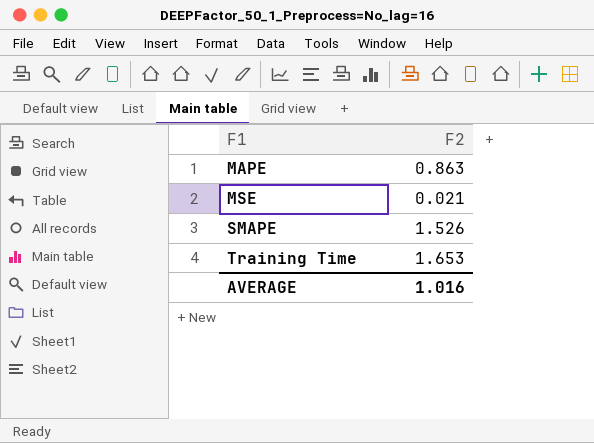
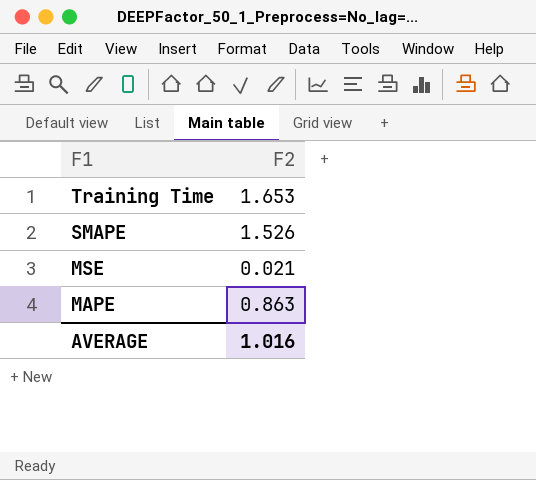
row order: F1 ascending -> F1 descending

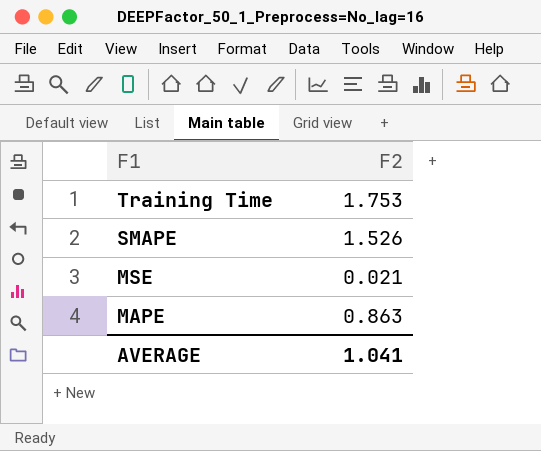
Training Time | F2: 1.653 -> 1.753
AVERAGE | F2: 1.016 -> 1.041

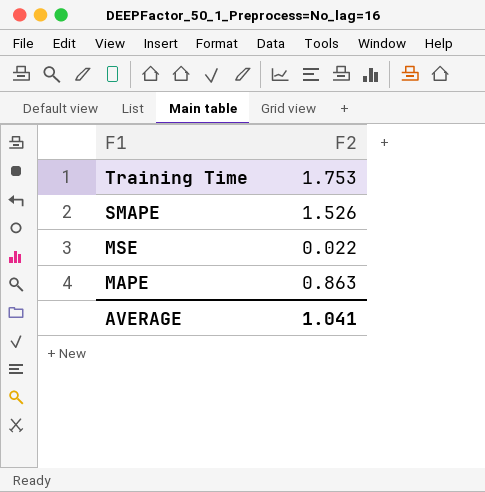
MSE | F2: 0.021 -> 0.022

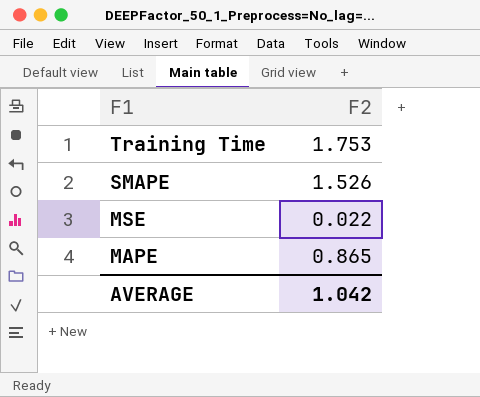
MAPE | F2: 0.863 -> 0.865
AVERAGE | F2: 1.041 -> 1.042

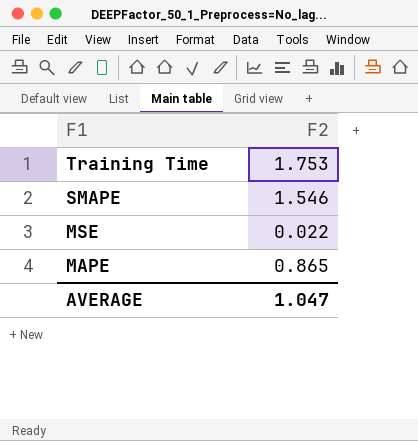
SMAPE | F2: 1.526 -> 1.546
AVERAGE | F2: 1.042 -> 1.047

